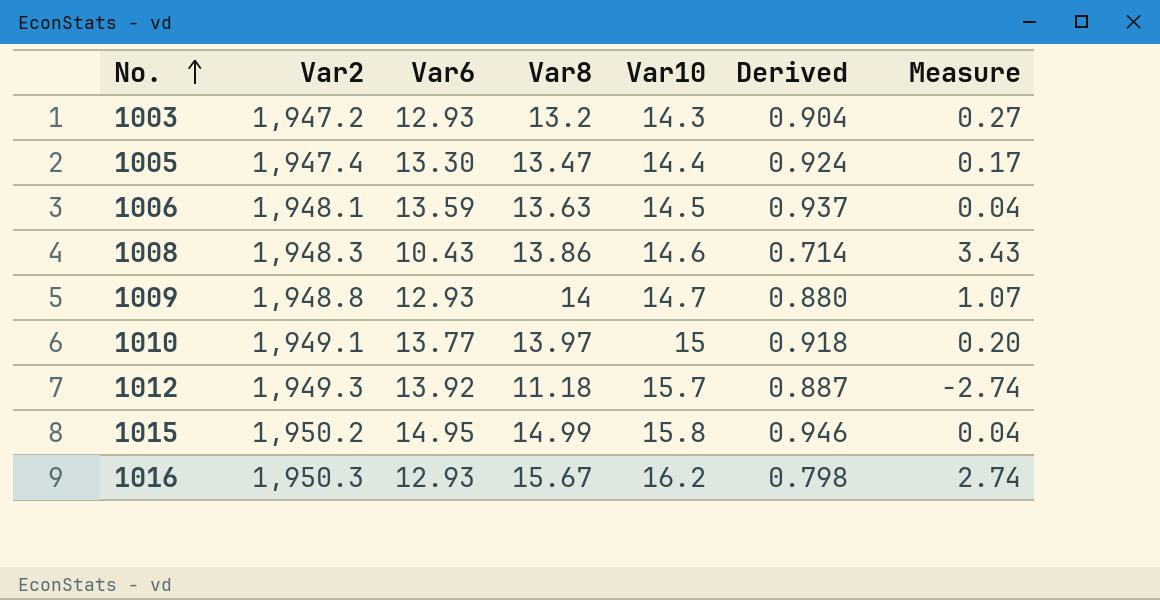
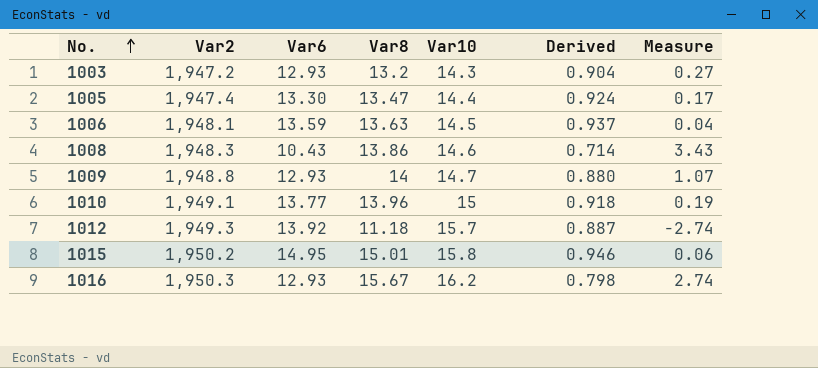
1010 | Var8: 13.97 -> 13.96
1010 | Measure: 0.20 -> 0.19
1015 | Var8: 14.99 -> 15.01
1015 | Measure: 0.04 -> 0.06

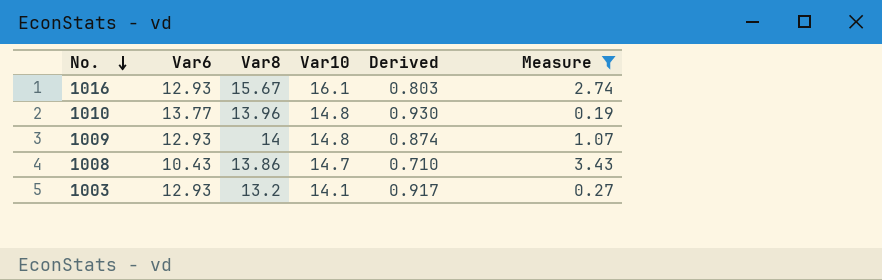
filter: none -> Measure >= 0.19
row order: No. ascending -> No. descending
column Var2 | position: 2 -> none
1016 | Var10: 16.2 -> 16.1
1016 | Derived: 0.798 -> 0.803
1010 | Var10: 15 -> 14.8
1010 | Derived: 0.918 -> 0.930
1009 | Var10: 14.7 -> 14.8
1009 | Derived: 0.880 -> 0.874
1008 | Var10: 14.6 -> 14.7
1008 | Derived: 0.714 -> 0.710
1003 | Var10: 14.3 -> 14.1
1003 | Derived: 0.904 -> 0.917

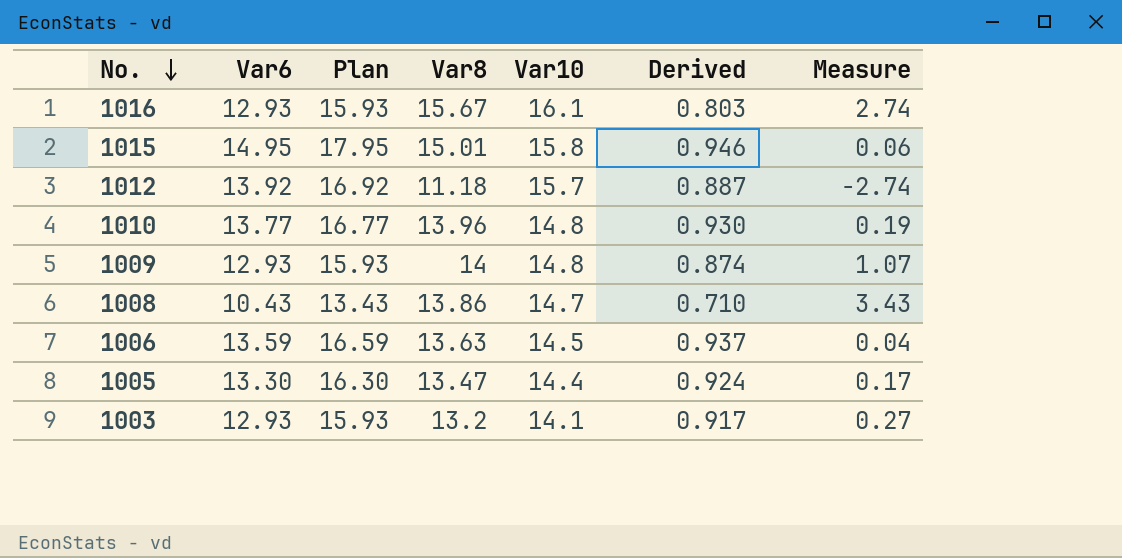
filter: Measure >= 0.19 -> none
column Plan | formula: none -> [Var6] + 3

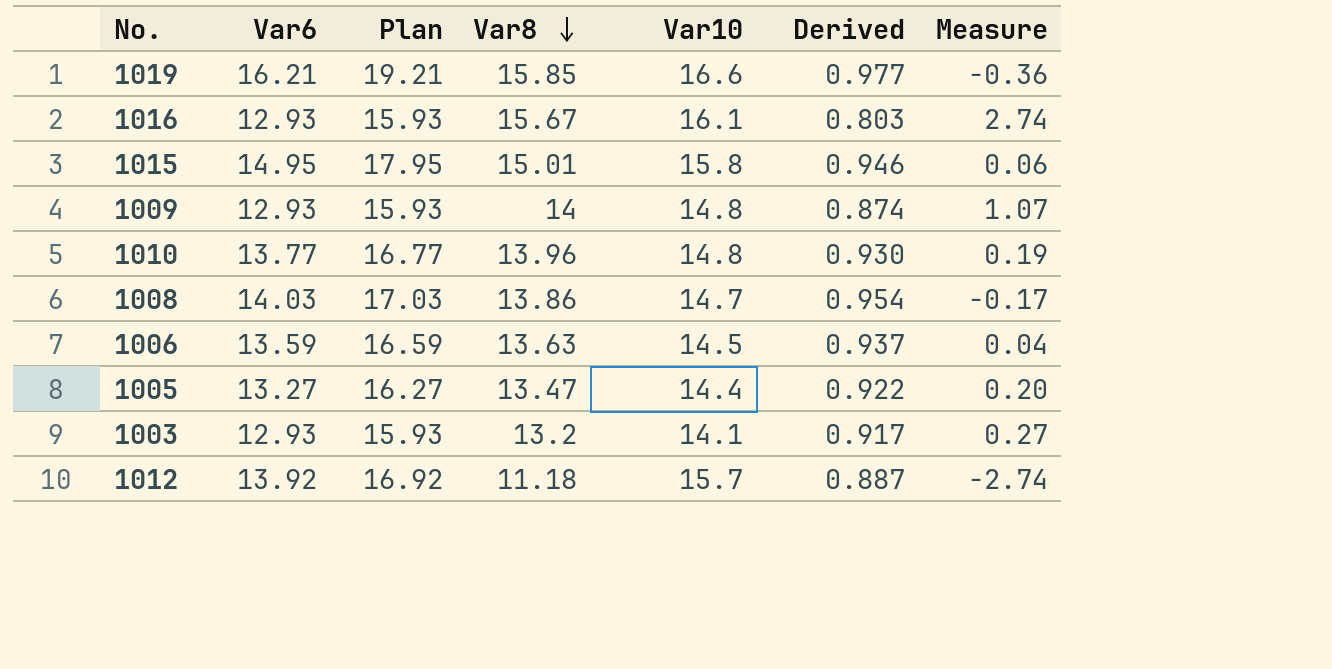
row order: No. descending -> Var8 descending
row 1019: none -> 16.21 | 19.21 | 15.85 | 16.6 | 0.977 | -0.36
1008 | Var6: 10.43 -> 14.03
1008 | Plan: 13.43 -> 17.03
1008 | Derived: 0.710 -> 0.954
1008 | Measure: 3.43 -> -0.17
1005 | Var6: 13.30 -> 13.27
1005 | Plan: 16.30 -> 16.27
1005 | Derived: 0.924 -> 0.922
1005 | Measure: 0.17 -> 0.20

